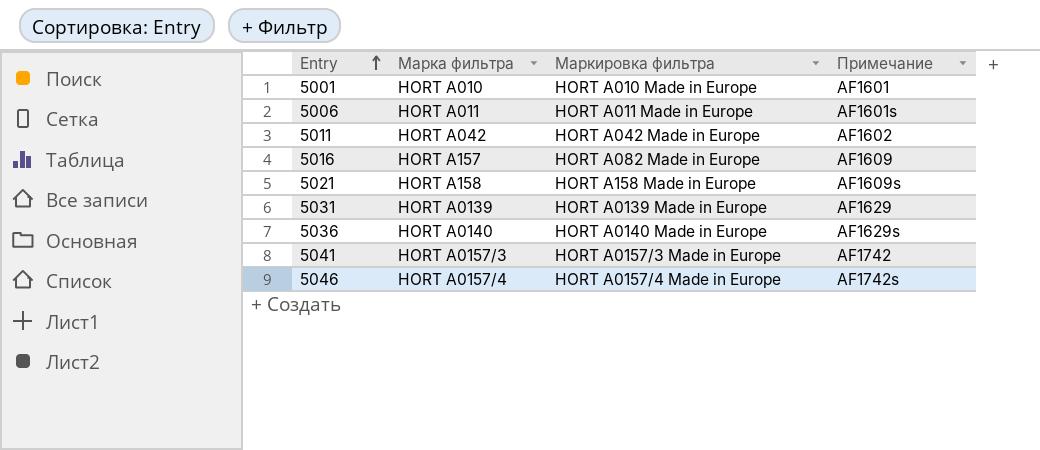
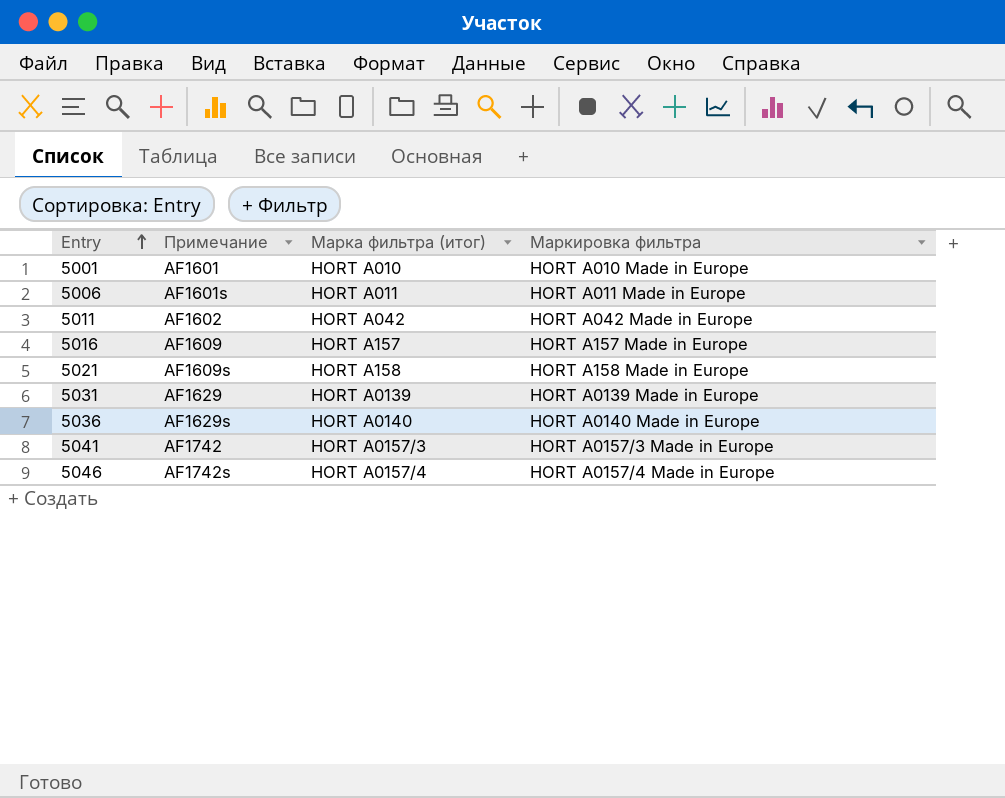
column Примечание | position: 4 -> 2
column name: Марка фильтра -> Марка фильтра (итог)
5016 | Маркировка фильтра: HORT A082 Made in Europe -> HORT A157 Made in Europe

